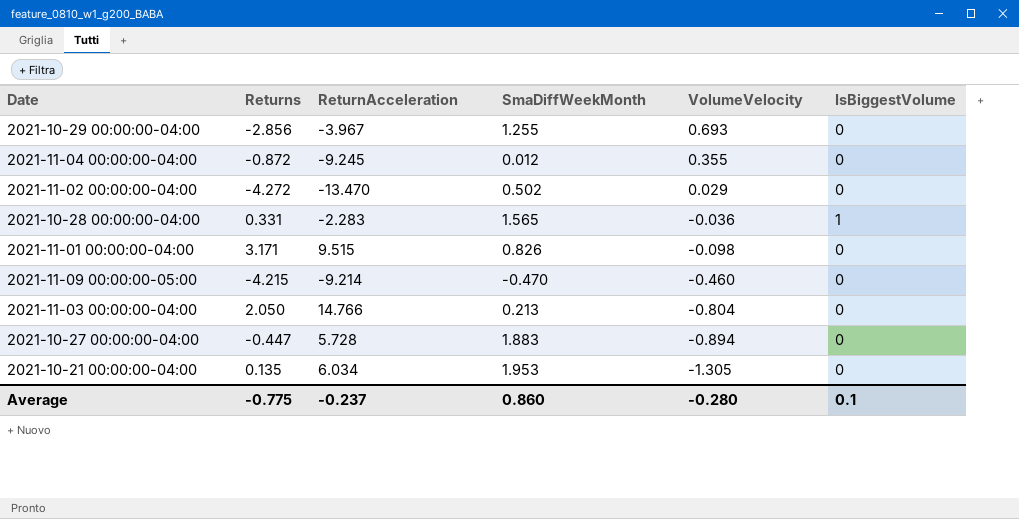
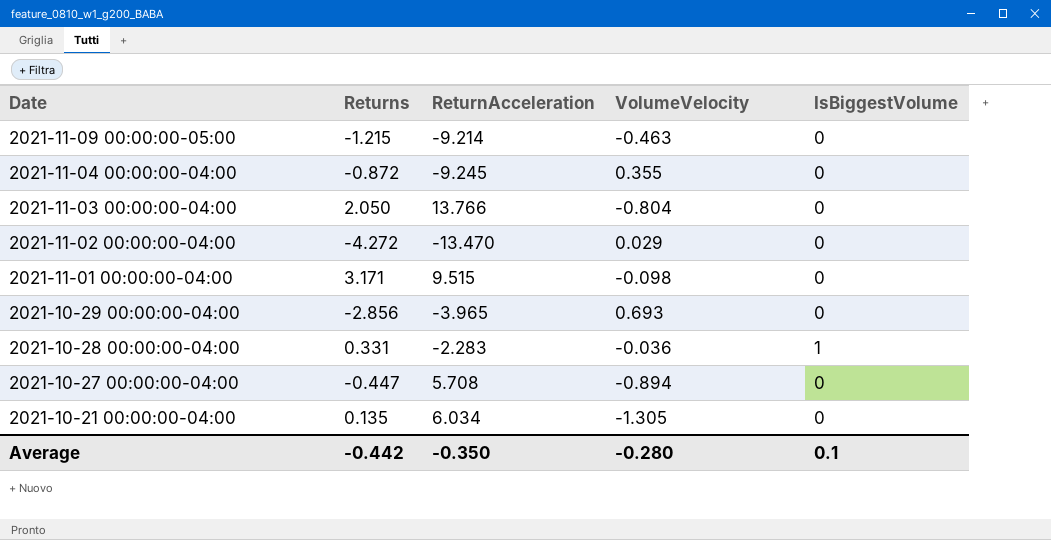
row order: VolumeVelocity descending -> Date descending
column SmaDiffWeekMonth | position: 4 -> none
2021-11-09 00:00:00-05:00 | Returns: -4.215 -> -1.215
2021-11-09 00:00:00-05:00 | VolumeVelocity: -0.460 -> -0.463
2021-11-03 00:00:00-04:00 | ReturnAcceleration: 14.766 -> 13.766
2021-10-29 00:00:00-04:00 | ReturnAcceleration: -3.967 -> -3.965
2021-10-27 00:00:00-04:00 | ReturnAcceleration: 5.728 -> 5.708
Average | Returns: -0.775 -> -0.442
Average | ReturnAcceleration: -0.237 -> -0.350

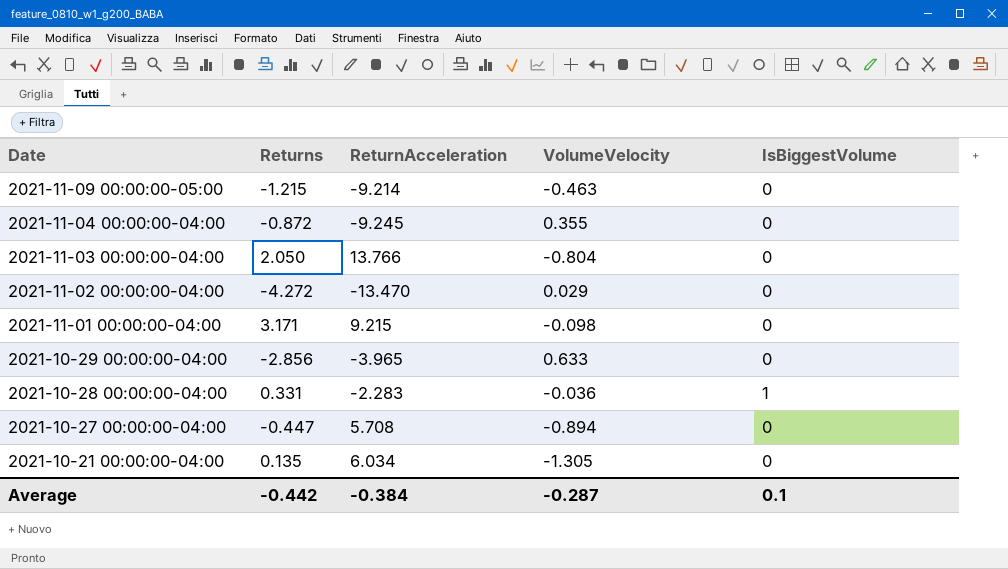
2021-11-01 00:00:00-04:00 | ReturnAcceleration: 9.515 -> 9.215
2021-10-29 00:00:00-04:00 | VolumeVelocity: 0.693 -> 0.633
Average | ReturnAcceleration: -0.350 -> -0.384
Average | VolumeVelocity: -0.280 -> -0.287

